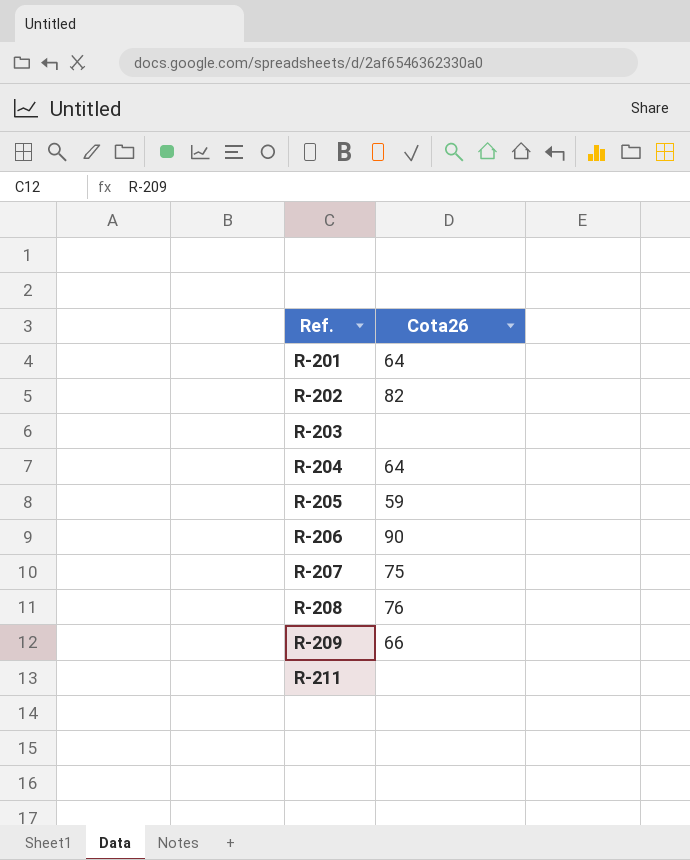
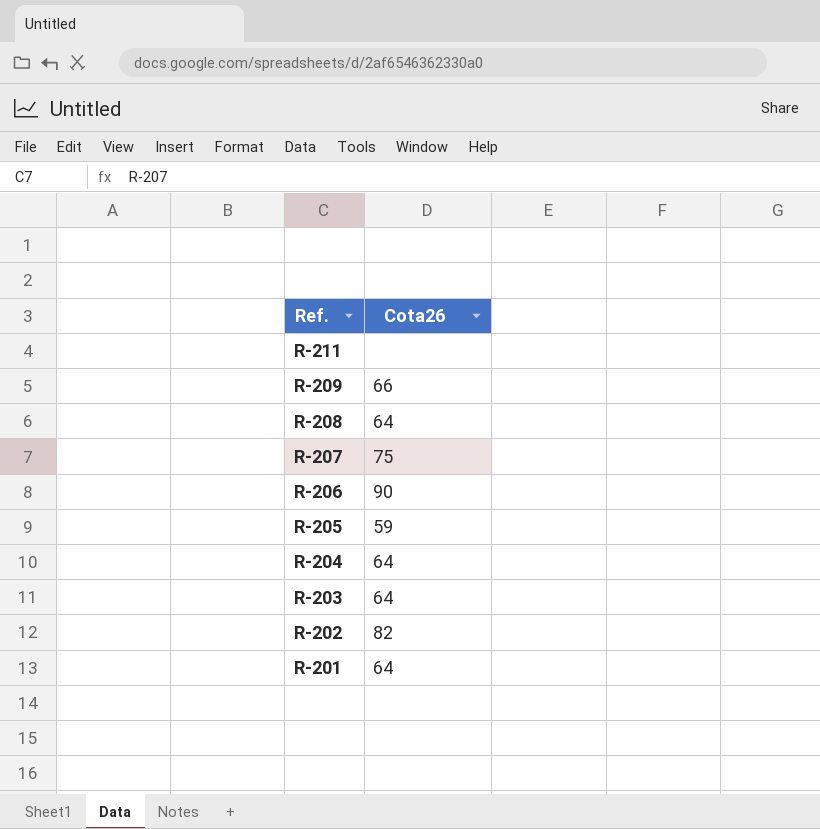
row order: Ref. ascending -> Ref. descending
R-208 | Cota26: 76 -> 64
R-203 | Cota26: none -> 64

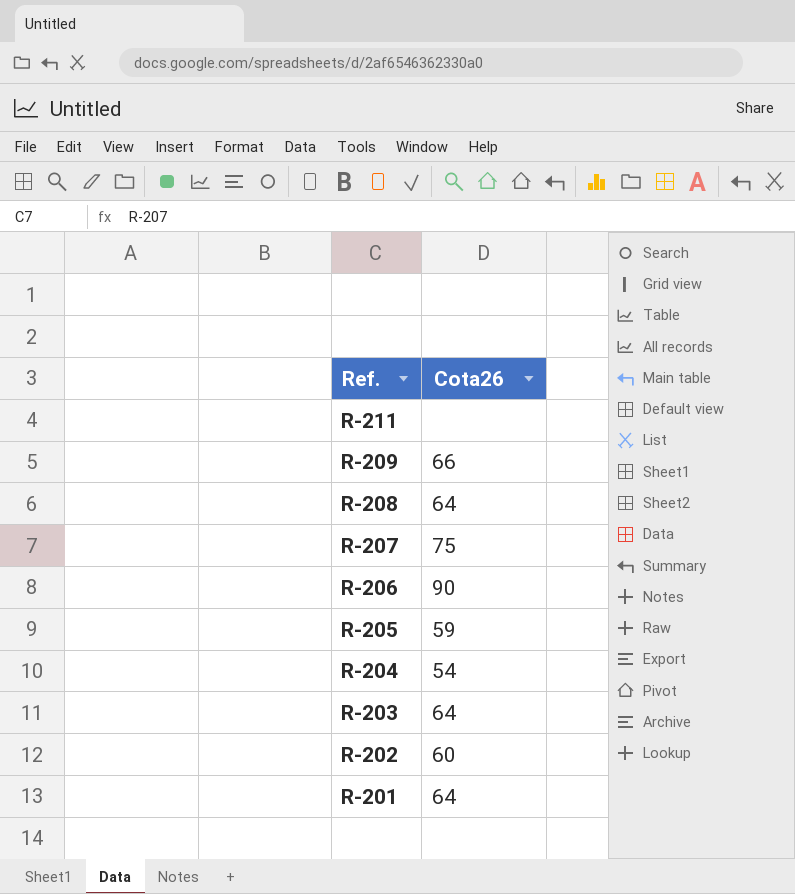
R-204 | Cota26: 64 -> 54
R-202 | Cota26: 82 -> 60

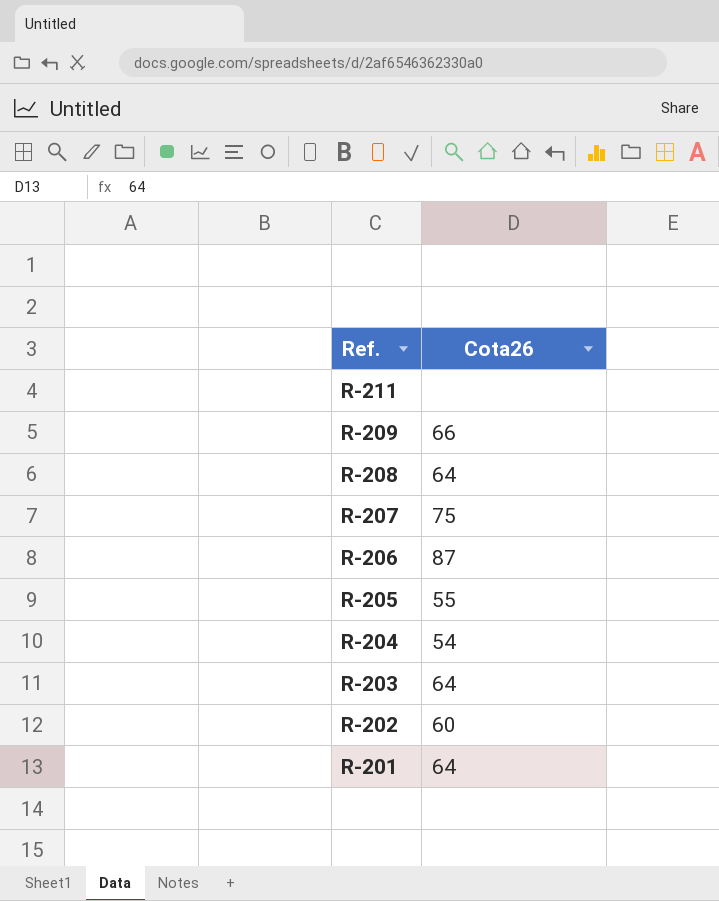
R-206 | Cota26: 90 -> 87
R-205 | Cota26: 59 -> 55

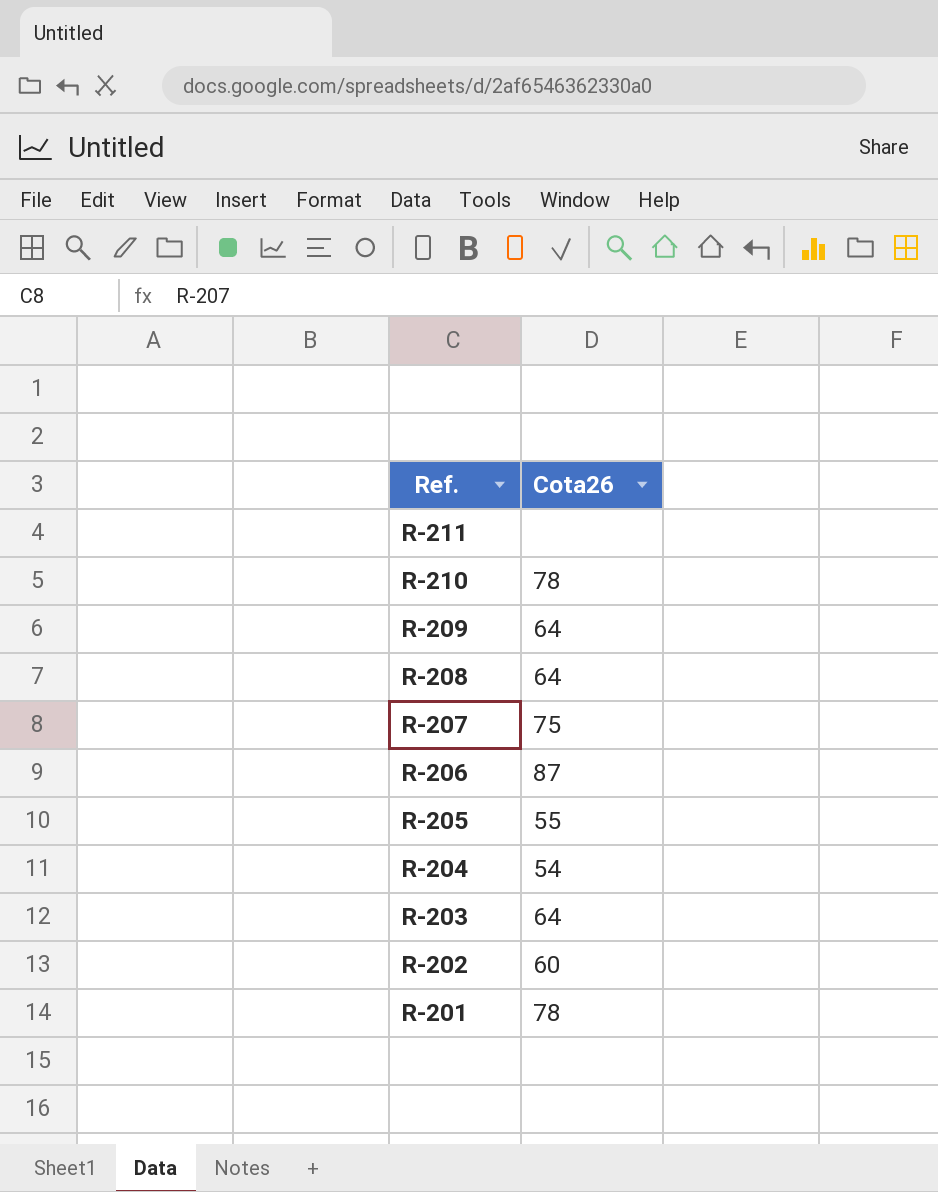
row R-210: none -> 78
R-209 | Cota26: 66 -> 64
R-201 | Cota26: 64 -> 78

